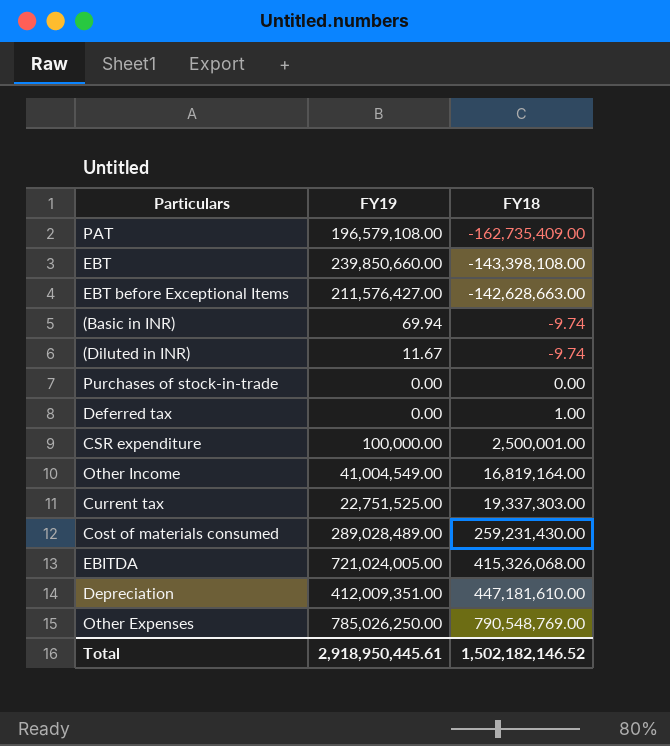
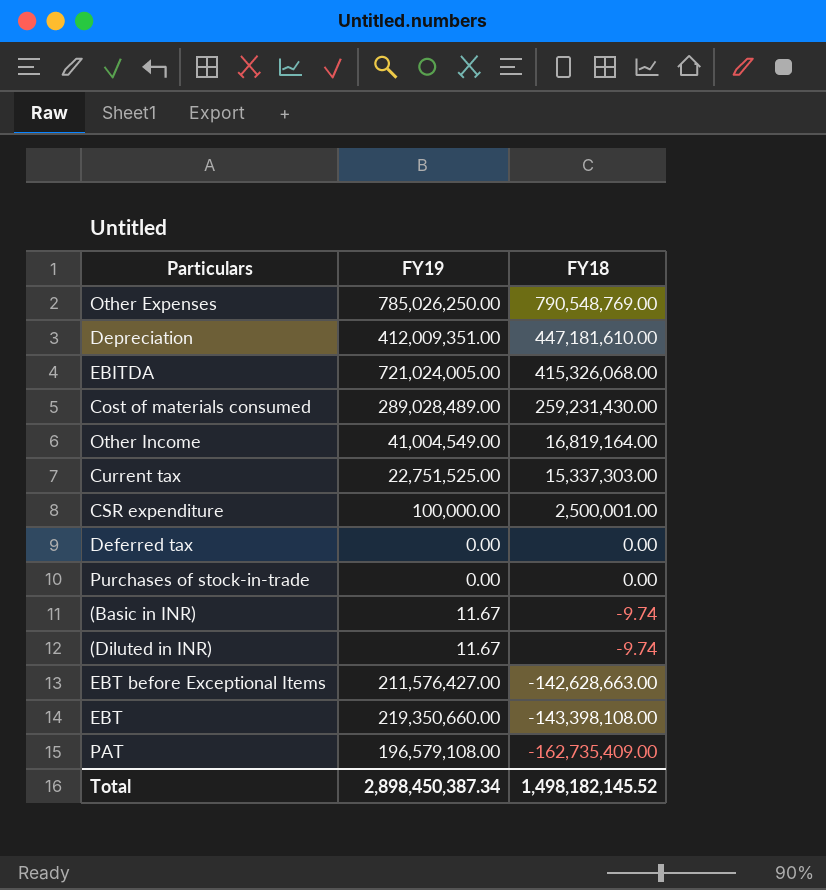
row order: FY18 ascending -> FY18 descending
Current tax | FY18: 19,337,303.00 -> 15,337,303.00
Deferred tax | FY18: 1.00 -> 0.00
(Basic in INR) | FY19: 69.94 -> 11.67
EBT | FY19: 239,850,660.00 -> 219,350,660.00
Total | FY19: 2,918,950,445.61 -> 2,898,450,387.34
Total | FY18: 1,502,182,146.52 -> 1,498,182,145.52

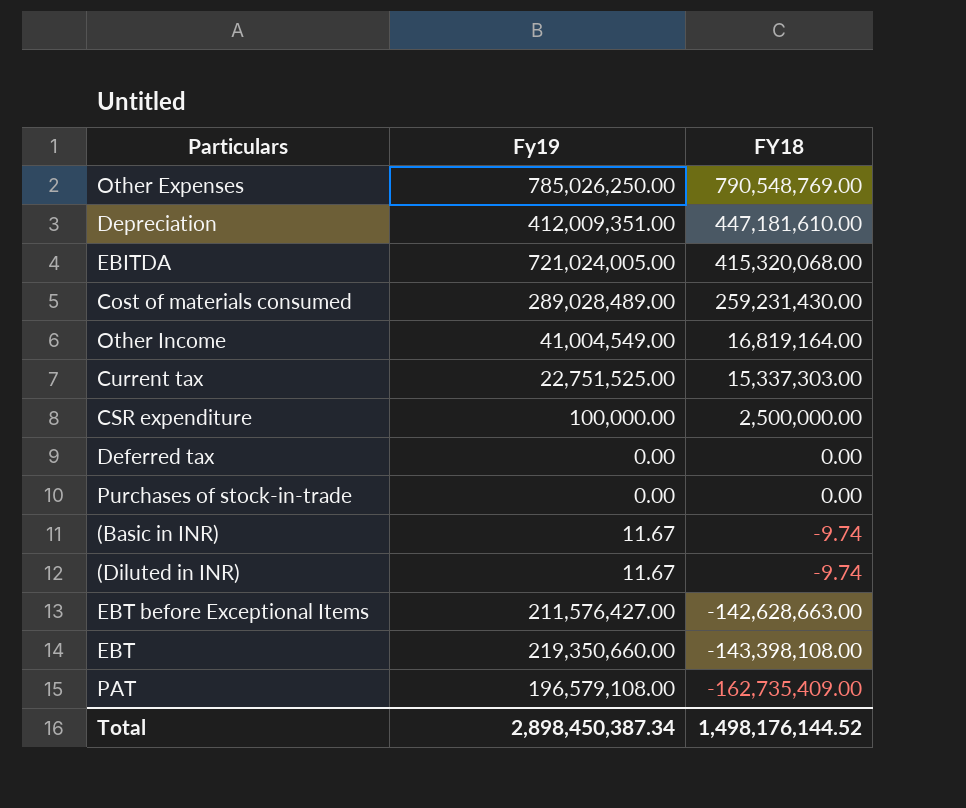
column name: FY19 -> Fy19
EBITDA | FY18: 415,326,068.00 -> 415,320,068.00
CSR expenditure | FY18: 2,500,001.00 -> 2,500,000.00
Total | FY18: 1,498,182,145.52 -> 1,498,176,144.52

